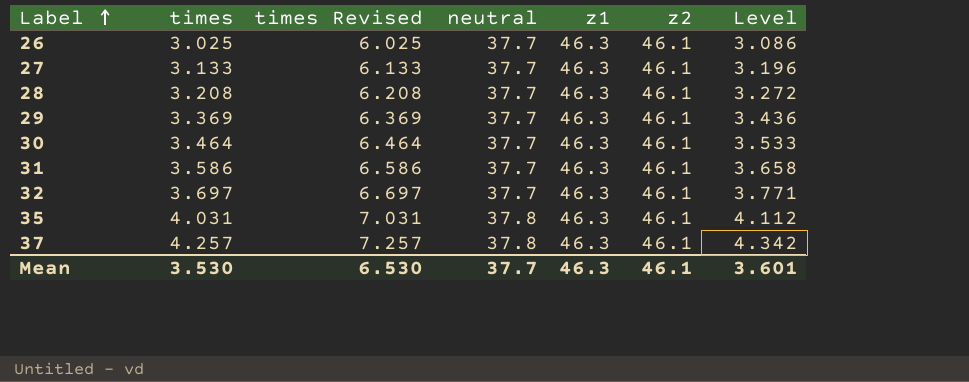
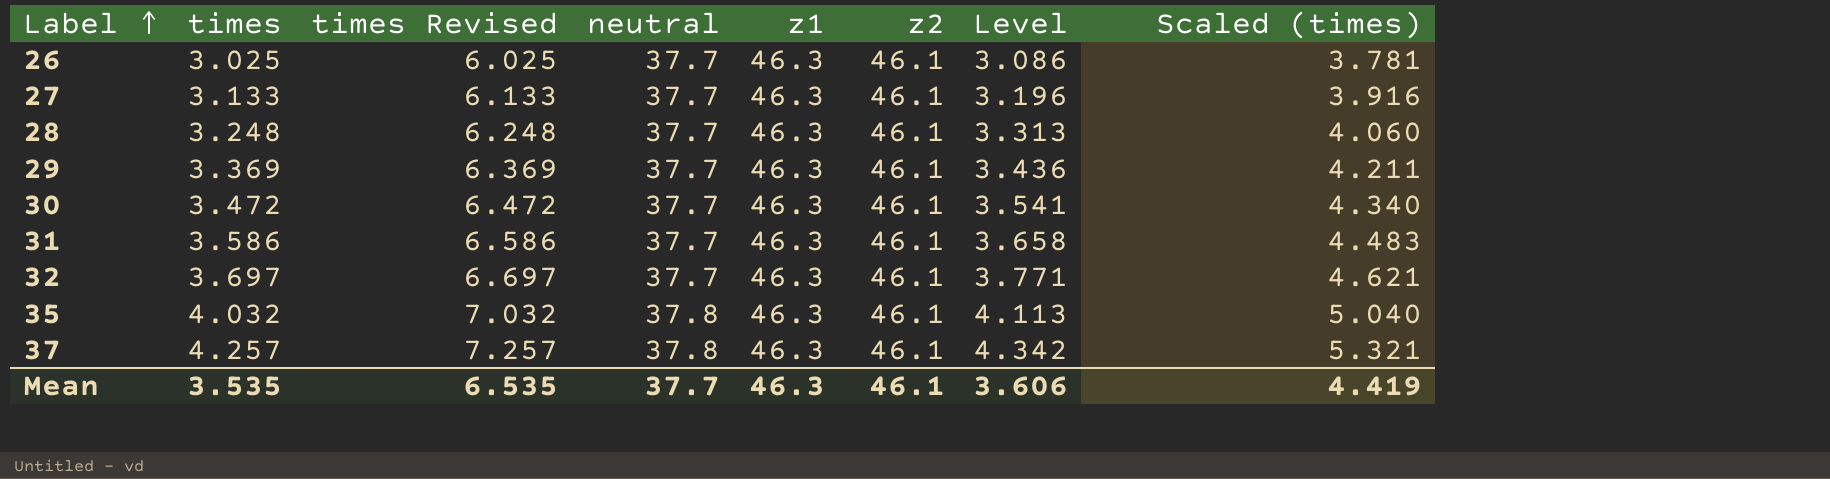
column Scaled (times) | formula: none -> [times] * 1.25
28 | times: 3.208 -> 3.248
28 | times Revised: 6.208 -> 6.248
28 | Level: 3.272 -> 3.313
30 | times: 3.464 -> 3.472
30 | times Revised: 6.464 -> 6.472
30 | Level: 3.533 -> 3.541
35 | times: 4.031 -> 4.032
35 | times Revised: 7.031 -> 7.032
35 | Level: 4.112 -> 4.113
Mean | times: 3.530 -> 3.535
Mean | times Revised: 6.530 -> 6.535
Mean | Level: 3.601 -> 3.606

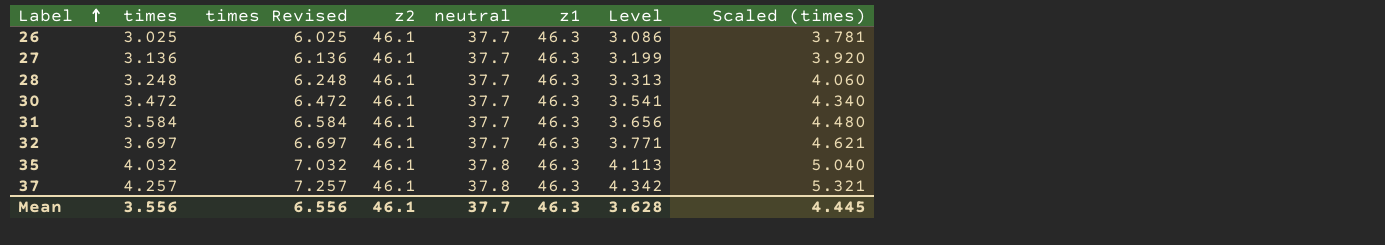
column z2 | position: 6 -> 4
row 29: 3.369 | 6.369 | 37.7 | 46.3 | 46.1 | 3.436 | 4.211 -> none
27 | times: 3.133 -> 3.136
27 | times Revised: 6.133 -> 6.136
27 | Level: 3.196 -> 3.199
27 | Scaled (times): 3.916 -> 3.920
31 | times: 3.586 -> 3.584
31 | times Revised: 6.586 -> 6.584
31 | Level: 3.658 -> 3.656
31 | Scaled (times): 4.483 -> 4.480
Mean | times: 3.535 -> 3.556
Mean | times Revised: 6.535 -> 6.556
Mean | Level: 3.606 -> 3.628
Mean | Scaled (times): 4.419 -> 4.445

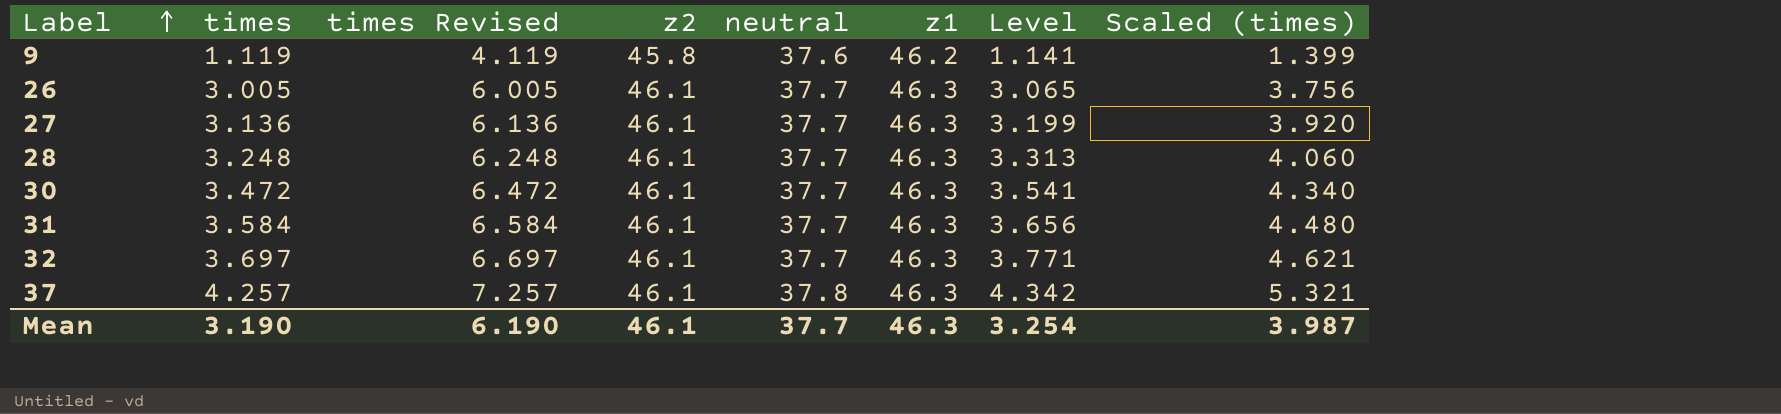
row 35: 4.032 | 7.032 | 46.1 | 37.8 | 46.3 | 4.113 | 5.040 -> none
row 9: none -> 1.119 | 4.119 | 45.8 | 37.6 | 46.2 | 1.141 | 1.399
26 | times: 3.025 -> 3.005
26 | times Revised: 6.025 -> 6.005
26 | Level: 3.086 -> 3.065
26 | Scaled (times): 3.781 -> 3.756
Mean | times: 3.556 -> 3.190
Mean | times Revised: 6.556 -> 6.190
Mean | Level: 3.628 -> 3.254
Mean | Scaled (times): 4.445 -> 3.987

